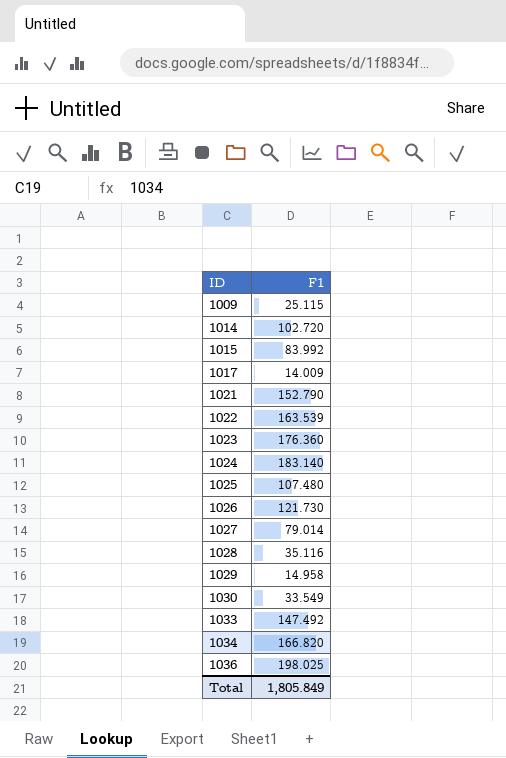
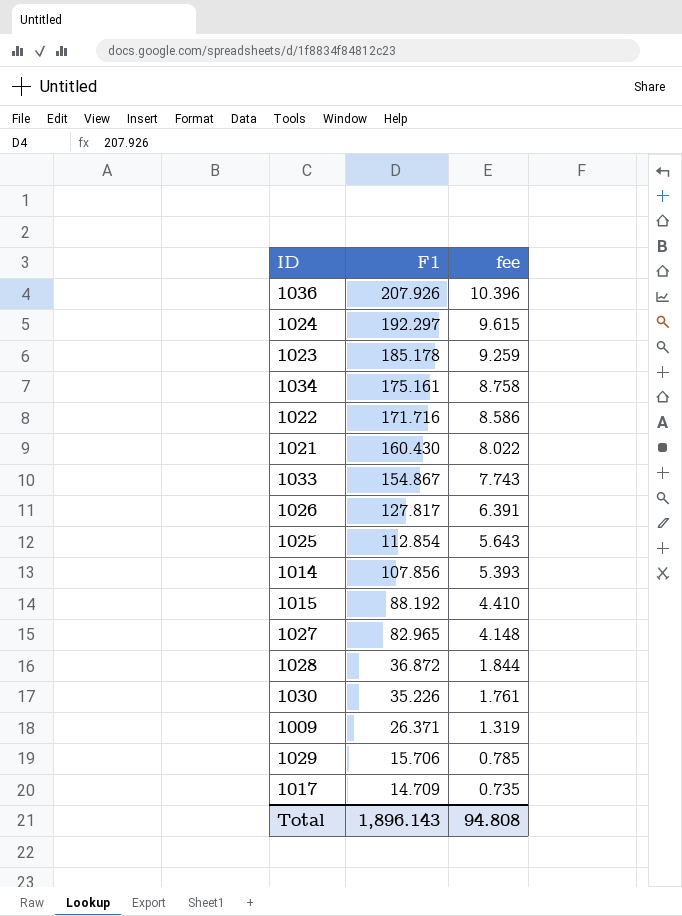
row order: ID ascending -> F1 descending
column fee | formula: none -> [F1] * 0.05
1036 | F1: 198.025 -> 207.926
1024 | F1: 183.140 -> 192.297
1023 | F1: 176.360 -> 185.178
1034 | F1: 166.820 -> 175.161
1022 | F1: 163.539 -> 171.716
1021 | F1: 152.790 -> 160.430
1033 | F1: 147.492 -> 154.867
1026 | F1: 121.730 -> 127.817
1025 | F1: 107.480 -> 112.854
1014 | F1: 102.720 -> 107.856
1015 | F1: 83.992 -> 88.192
1027 | F1: 79.014 -> 82.965
1028 | F1: 35.116 -> 36.872
1030 | F1: 33.549 -> 35.226
1009 | F1: 25.115 -> 26.371
1029 | F1: 14.958 -> 15.706
1017 | F1: 14.009 -> 14.709
Total | F1: 1,805.849 -> 1,896.143

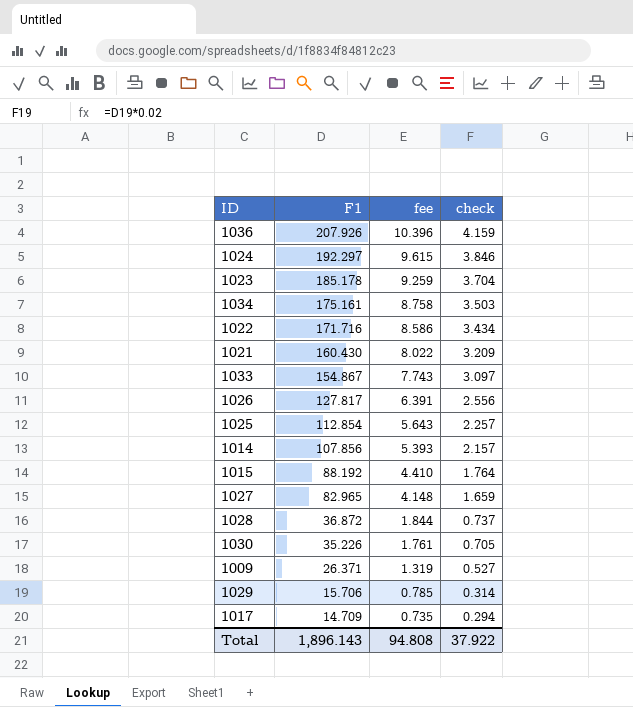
column check | formula: none -> [F1] * 0.02

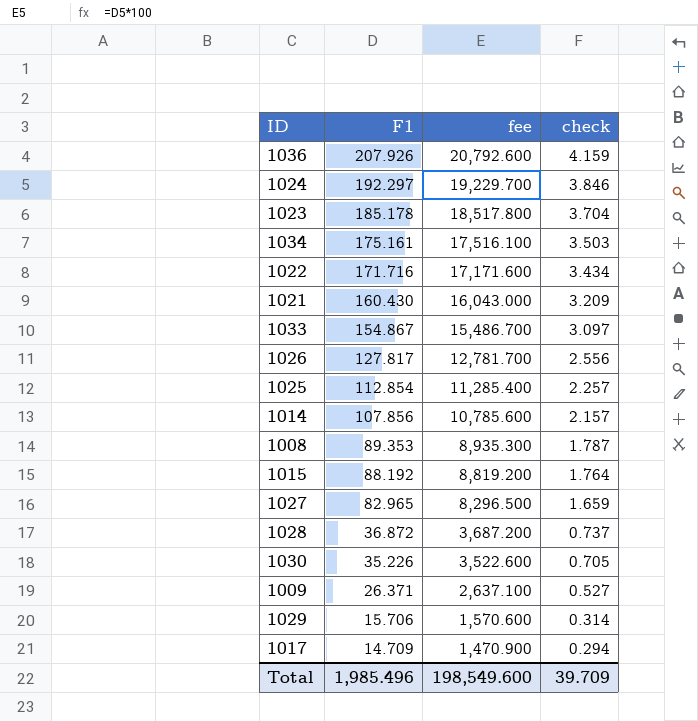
column fee | formula: [F1] * 0.05 -> [F1] * 100
row 1008: none -> 89.353 | 8,935.300 | 1.787
Total | F1: 1,896.143 -> 1,985.496
Total | fee: 94.808 -> 198,549.600
Total | check: 37.922 -> 39.709

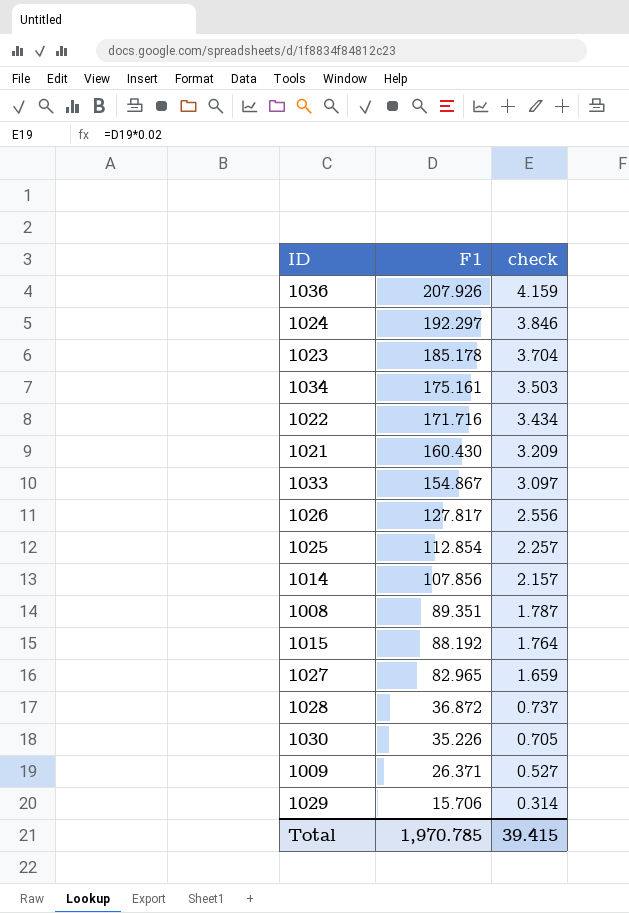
column fee | formula: [F1] * 100 -> none
row 1017: 14.709 | 1,470.900 | 0.294 -> none
1008 | F1: 89.353 -> 89.351
Total | F1: 1,985.496 -> 1,970.785
Total | check: 39.709 -> 39.415

